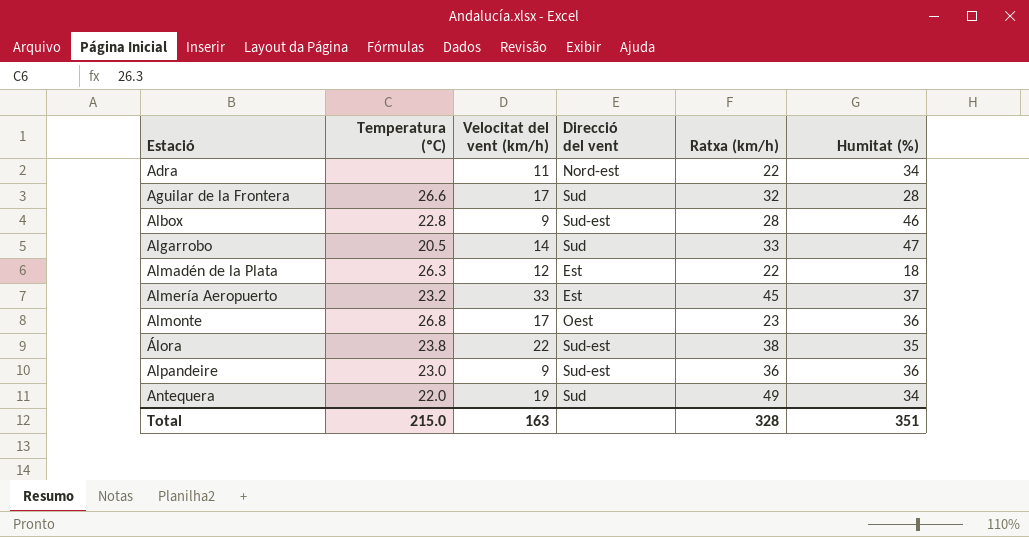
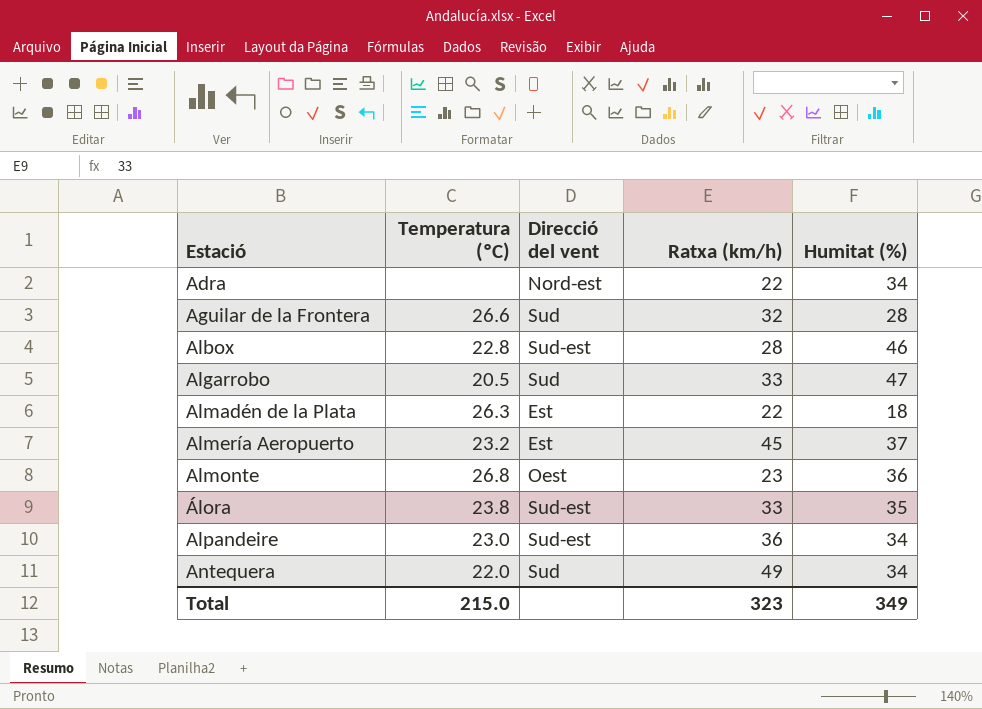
column Velocitat del vent (km/h) | position: 3 -> none
Álora | Ratxa (km/h): 38 -> 33
Alpandeire | Humitat (%): 36 -> 34
Total | Ratxa (km/h): 328 -> 323
Total | Humitat (%): 351 -> 349

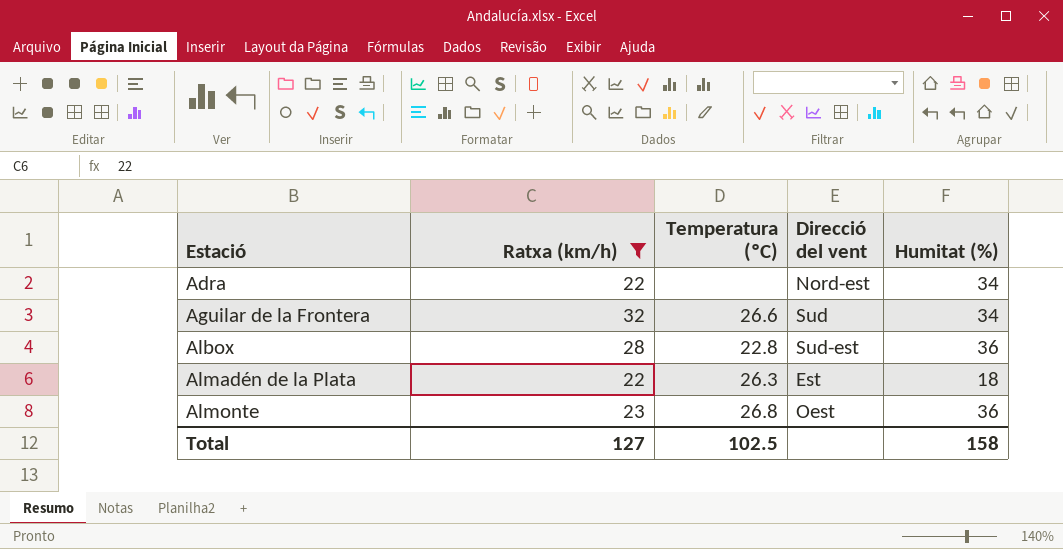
filter: none -> Ratxa (km/h) <= 32
column Ratxa (km/h) | position: 4 -> 2
Aguilar de la Frontera | Humitat (%): 28 -> 34
Albox | Humitat (%): 46 -> 36
Total | Ratxa (km/h): 323 -> 127
Total | Temperatura (ºC): 215.0 -> 102.5
Total | Humitat (%): 349 -> 158

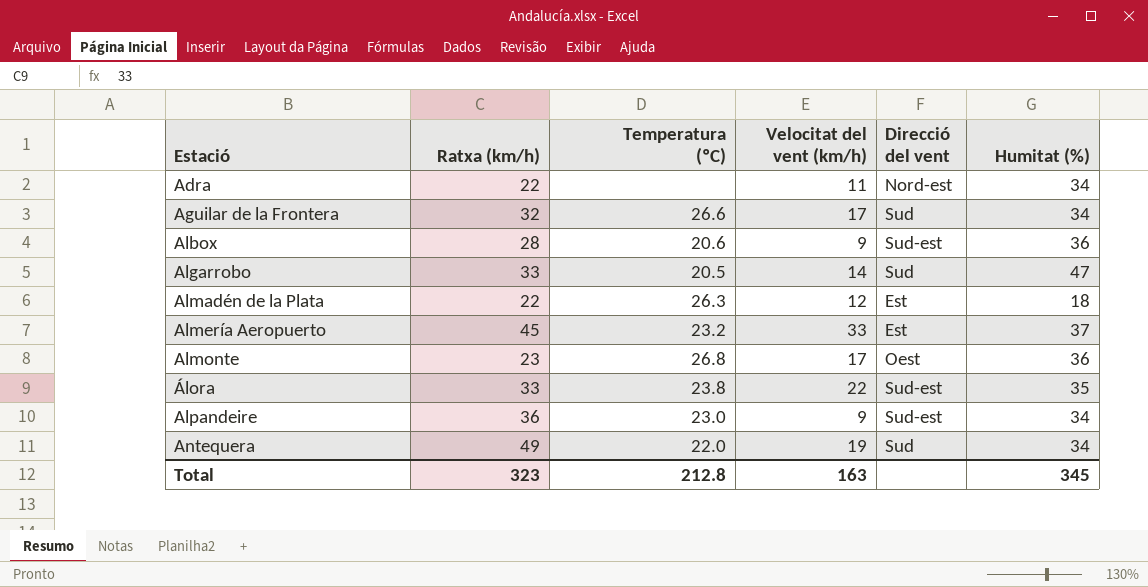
filter: Ratxa (km/h) <= 32 -> none
column Velocitat del vent (km/h) | position: none -> 4
Albox | Temperatura (ºC): 22.8 -> 20.6
Total | Ratxa (km/h): 127 -> 323
Total | Temperatura (ºC): 102.5 -> 212.8
Total | Humitat (%): 158 -> 345

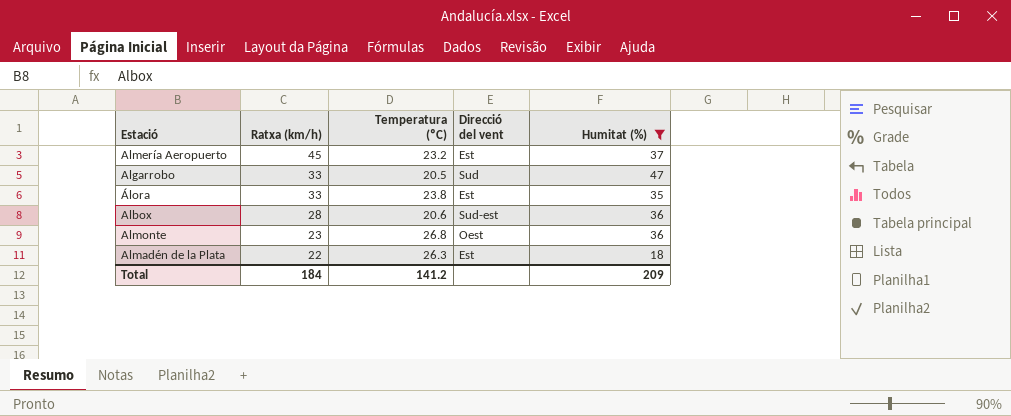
filter: none -> Humitat (%) != 34
row order: Estació ascending -> Ratxa (km/h) descending
column Velocitat del vent (km/h) | position: 4 -> none
Álora | Direcció del vent: Sud-est -> Est
Total | Ratxa (km/h): 323 -> 184
Total | Temperatura (ºC): 212.8 -> 141.2
Total | Humitat (%): 345 -> 209

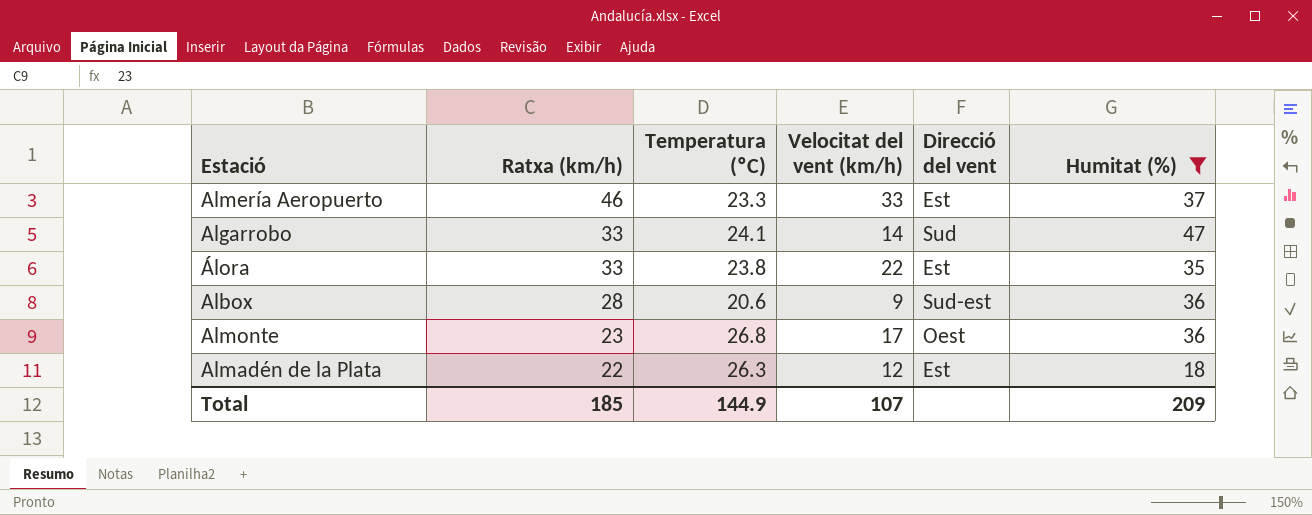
column Velocitat del vent (km/h) | position: none -> 4
Almería Aeropuerto | Ratxa (km/h): 45 -> 46
Almería Aeropuerto | Temperatura (ºC): 23.2 -> 23.3
Algarrobo | Temperatura (ºC): 20.5 -> 24.1
Total | Ratxa (km/h): 184 -> 185
Total | Temperatura (ºC): 141.2 -> 144.9

